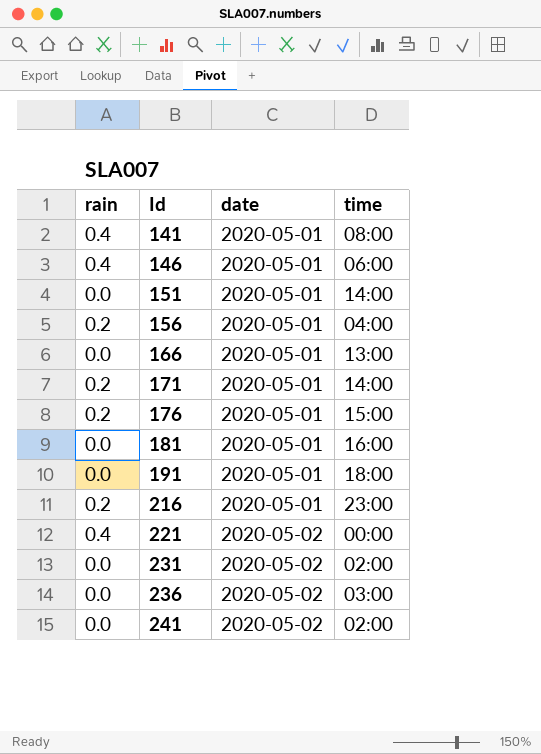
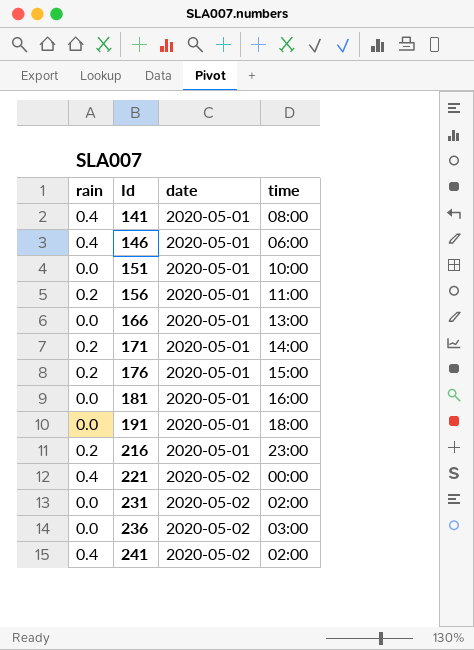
151 | time: 14:00 -> 10:00
156 | time: 04:00 -> 11:00
241 | rain: 0.0 -> 0.4

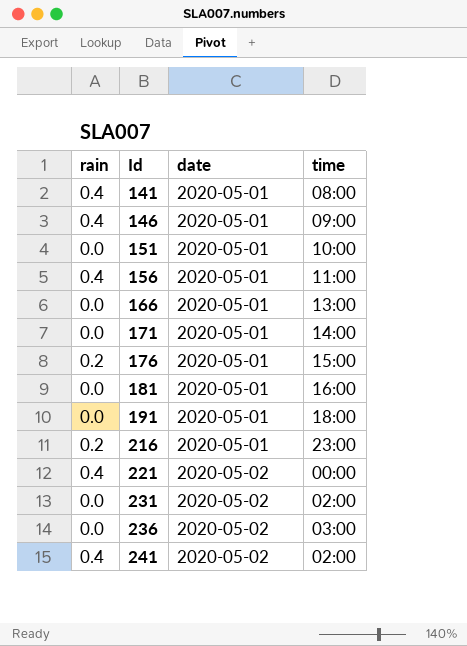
146 | time: 06:00 -> 09:00
156 | rain: 0.2 -> 0.4
171 | rain: 0.2 -> 0.0

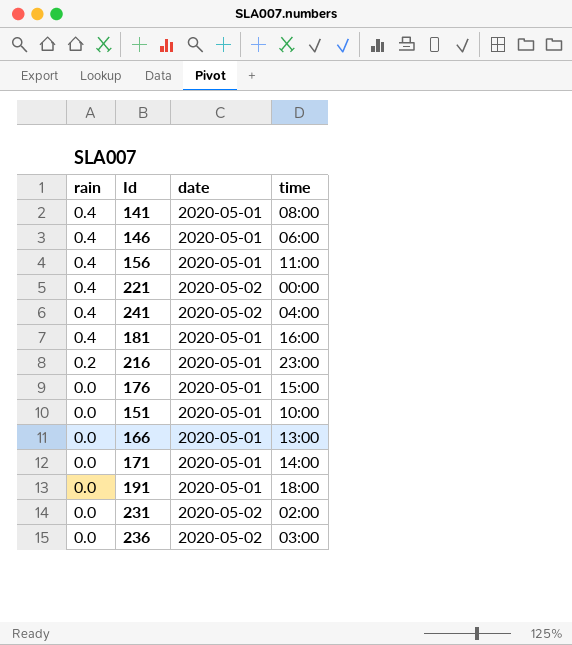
row order: Id ascending -> rain descending
146 | time: 09:00 -> 06:00
241 | time: 02:00 -> 04:00
181 | rain: 0.0 -> 0.4
176 | rain: 0.2 -> 0.0

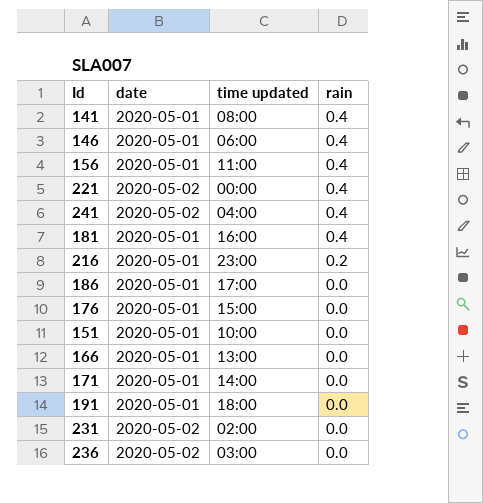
column name: time -> time updated
column rain | position: 1 -> 4
row 186: none -> 2020-05-01 | 17:00 | 0.0

